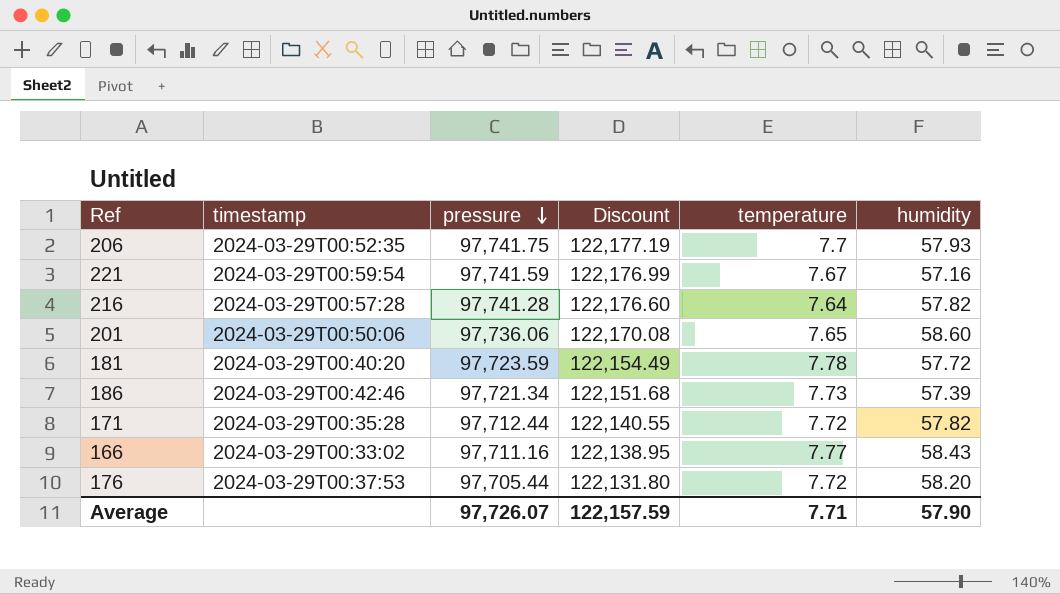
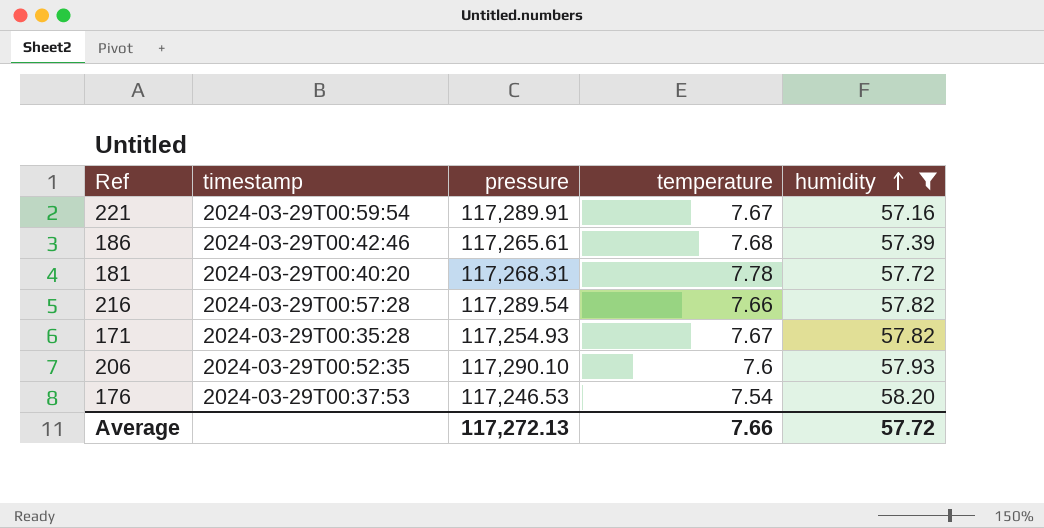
filter: none -> humidity <= 58.20
row order: pressure descending -> humidity ascending
column Discount | formula: [pressure] * 1.25 -> none
221 | pressure: 97,741.59 -> 117,289.91
186 | pressure: 97,721.34 -> 117,265.61
186 | temperature: 7.73 -> 7.68
181 | pressure: 97,723.59 -> 117,268.31
216 | pressure: 97,741.28 -> 117,289.54
216 | temperature: 7.64 -> 7.66
171 | pressure: 97,712.44 -> 117,254.93
171 | temperature: 7.72 -> 7.67
206 | pressure: 97,741.75 -> 117,290.10
206 | temperature: 7.7 -> 7.6
176 | pressure: 97,705.44 -> 117,246.53
176 | temperature: 7.72 -> 7.54
Average | pressure: 97,726.07 -> 117,272.13
Average | temperature: 7.71 -> 7.66
Average | humidity: 57.90 -> 57.72

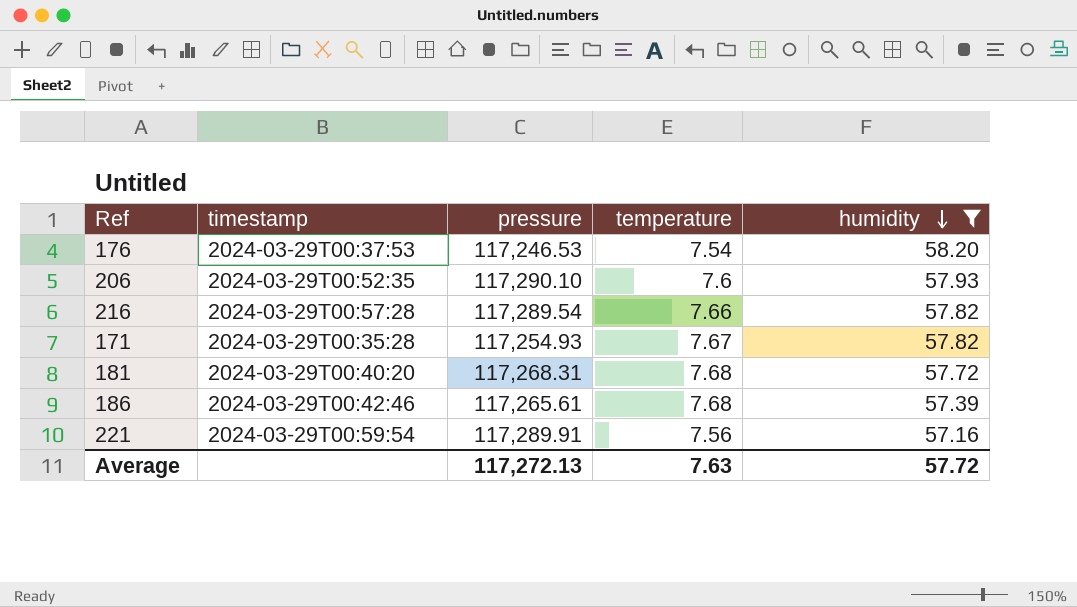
row order: humidity ascending -> humidity descending
181 | temperature: 7.78 -> 7.68
221 | temperature: 7.67 -> 7.56
Average | temperature: 7.66 -> 7.63

